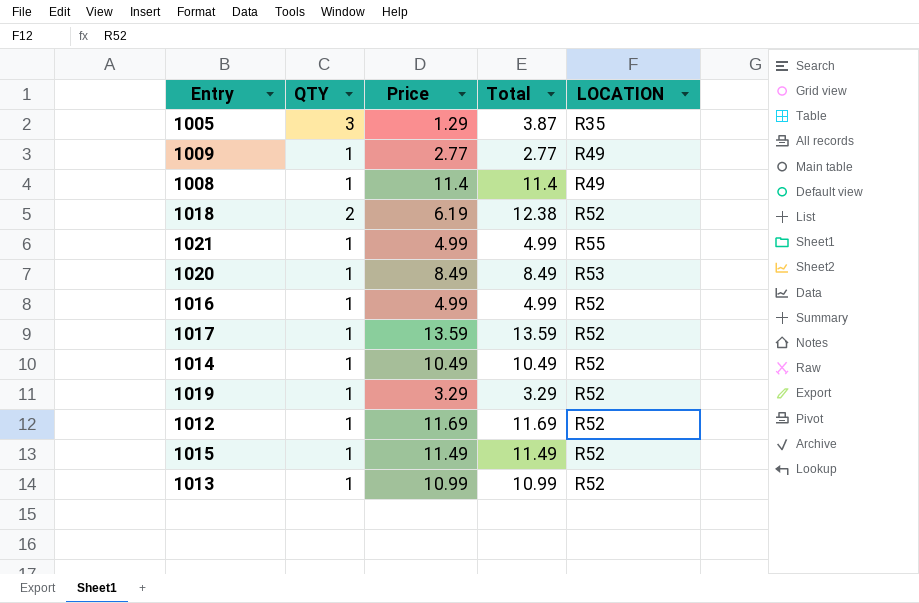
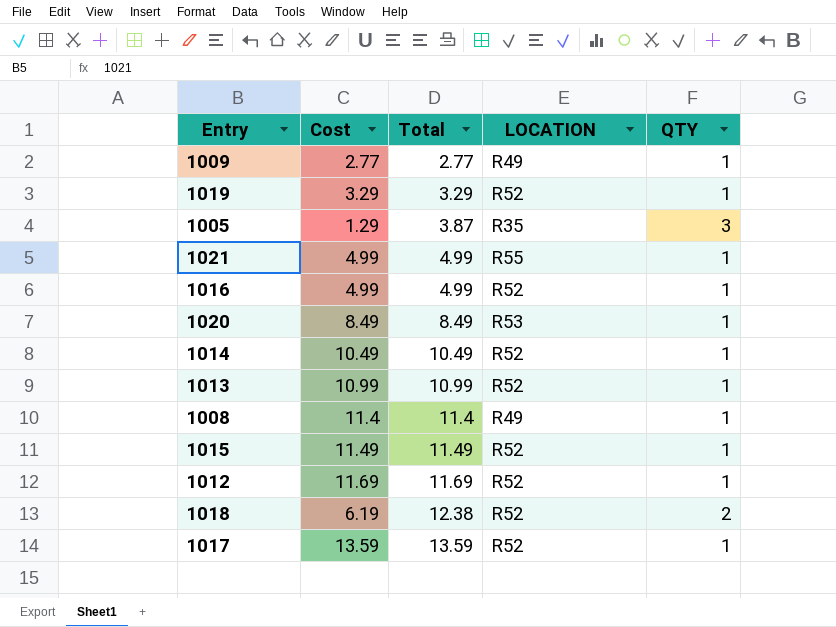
row order: none -> Total ascending
column name: Price -> Cost
column QTY | position: 2 -> 5

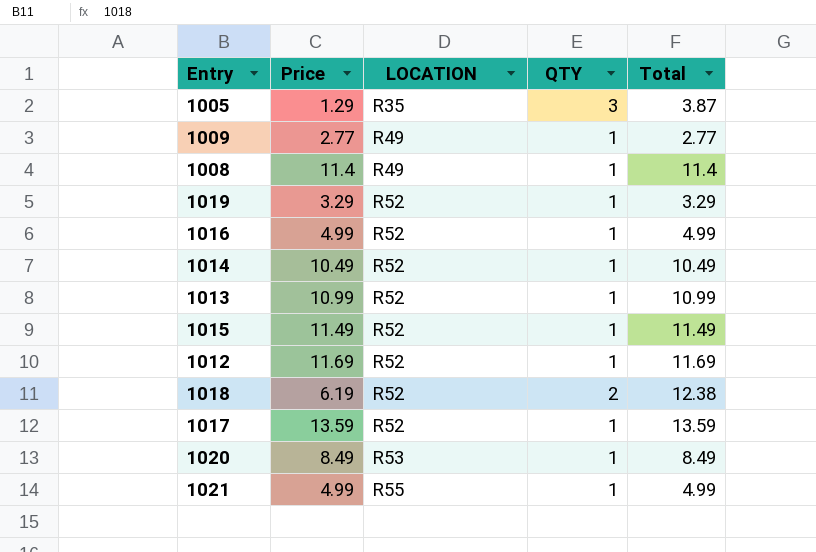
row order: Total ascending -> LOCATION ascending
column name: Cost -> Price
column Total | position: 3 -> 5

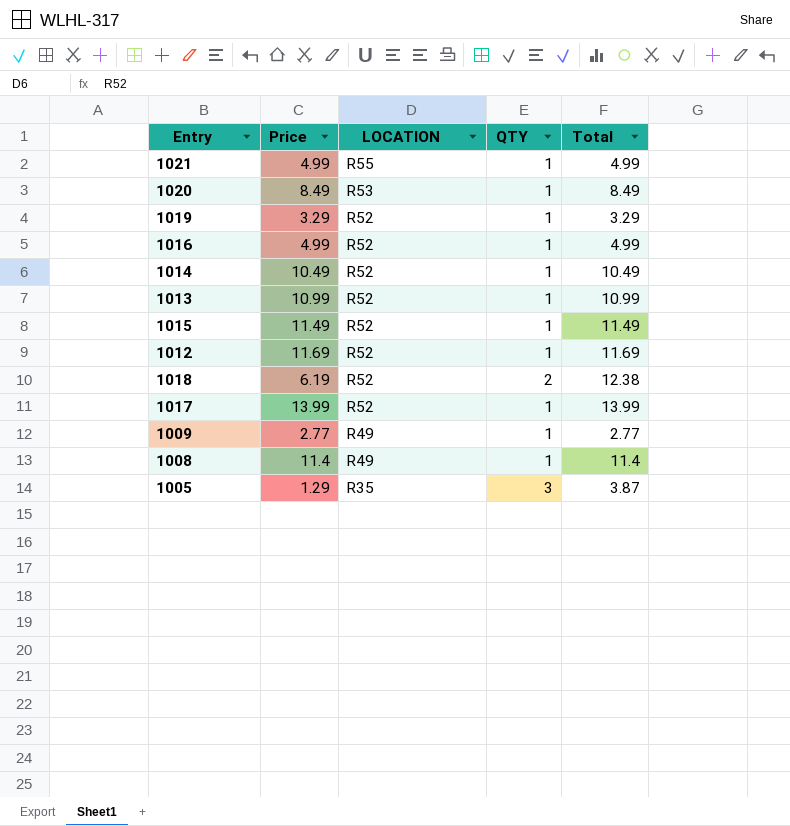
row order: LOCATION ascending -> LOCATION descending
1017 | Price: 13.59 -> 13.99
1017 | Total: 13.59 -> 13.99

